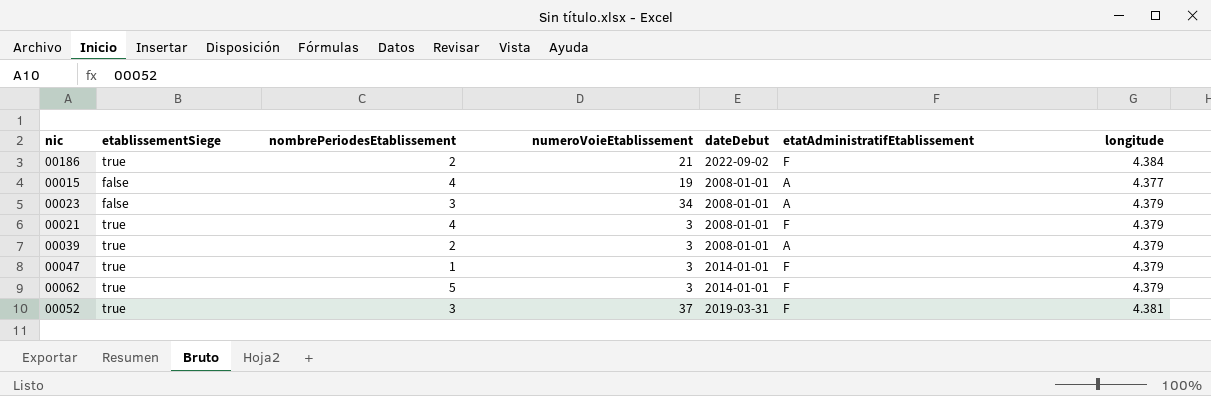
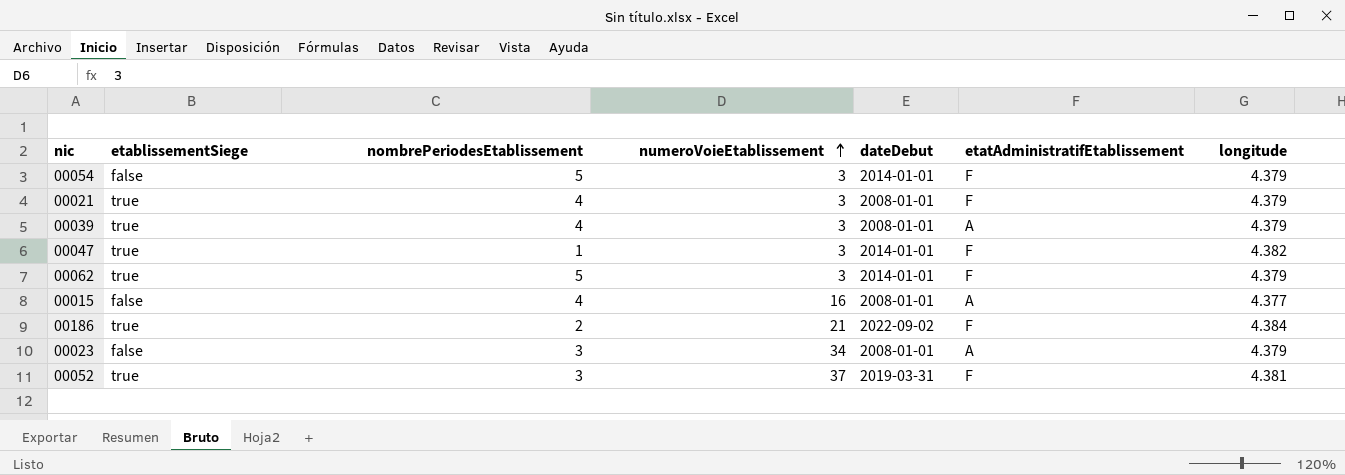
row order: none -> numeroVoieEtablissement ascending
row 00054: none -> false | 5 | 3 | 2014-01-01 | F | 4.379
00039 | nombrePeriodesEtablissement: 2 -> 4
00047 | longitude: 4.379 -> 4.382
00015 | numeroVoieEtablissement: 19 -> 16

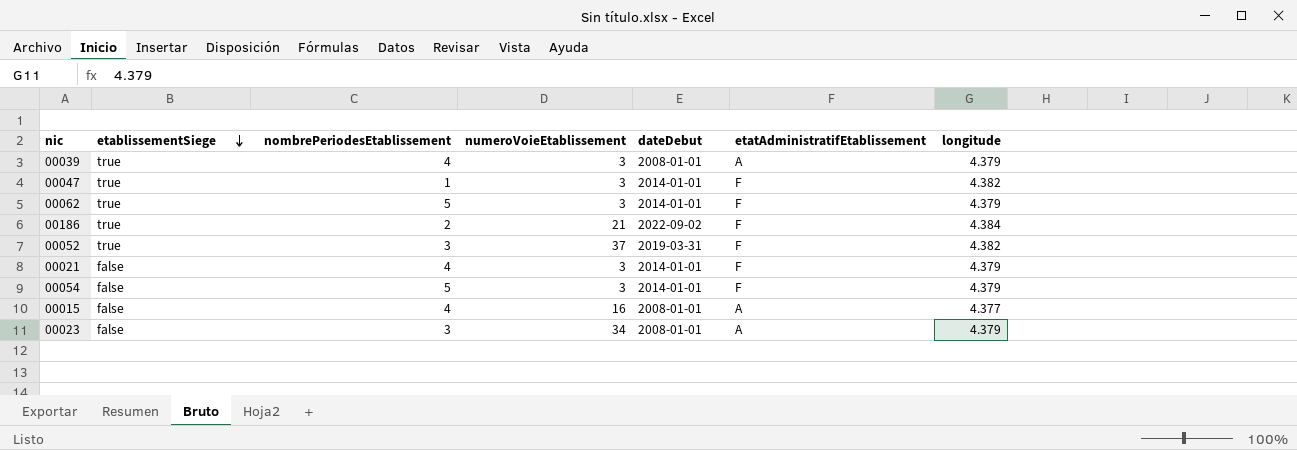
row order: numeroVoieEtablissement ascending -> etablissementSiege descending
00052 | longitude: 4.381 -> 4.382
00021 | etablissementSiege: true -> false
00021 | dateDebut: 2008-01-01 -> 2014-01-01

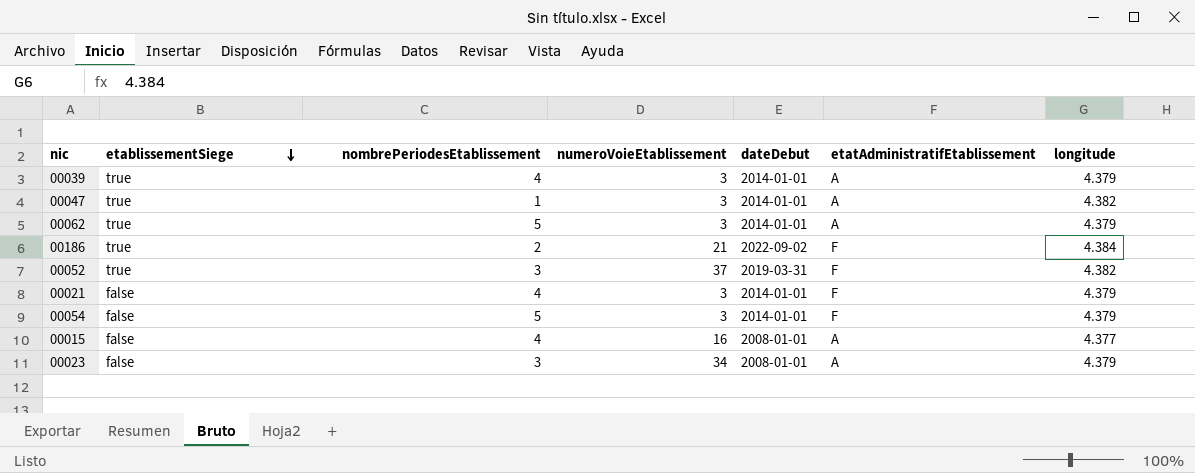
00039 | dateDebut: 2008-01-01 -> 2014-01-01
00047 | etatAdministratifEtablissement: F -> A
00062 | etatAdministratifEtablissement: F -> A

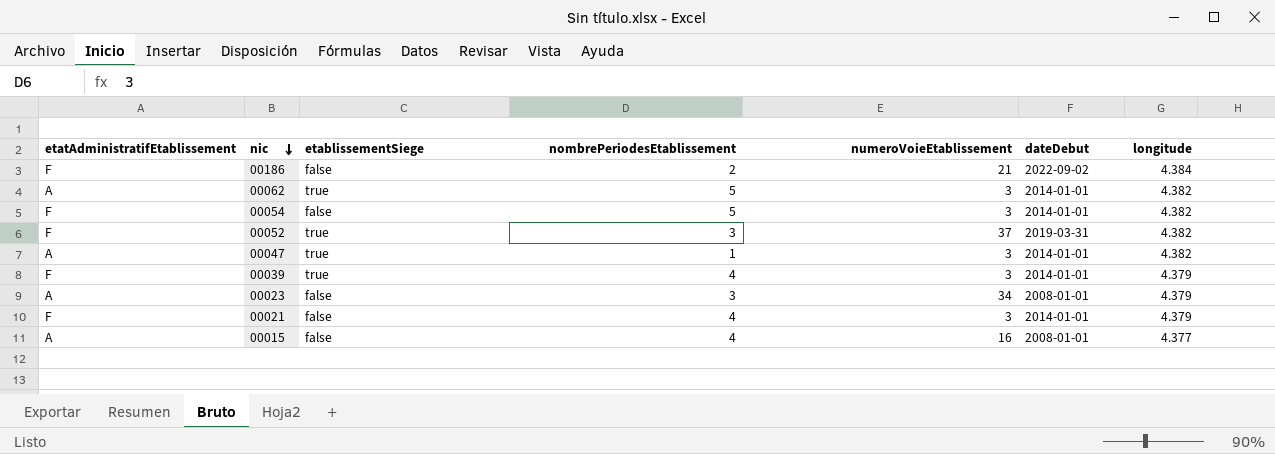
row order: etablissementSiege descending -> nic descending
column etatAdministratifEtablissement | position: 6 -> 1
00186 | etablissementSiege: true -> false
00062 | longitude: 4.379 -> 4.382
00054 | longitude: 4.379 -> 4.382
00039 | etatAdministratifEtablissement: A -> F

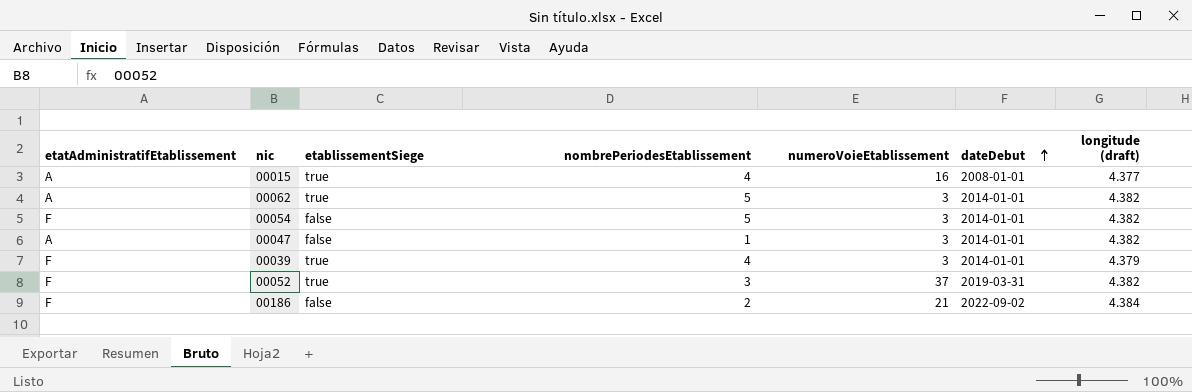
row order: nic descending -> dateDebut ascending
column name: longitude -> longitude (draft)
row 00023: A | false | 3 | 34 | 2008-01-01 | 4.379 -> none
row 00021: F | false | 4 | 3 | 2014-01-01 | 4.379 -> none
00015 | etablissementSiege: false -> true
00047 | etablissementSiege: true -> false

